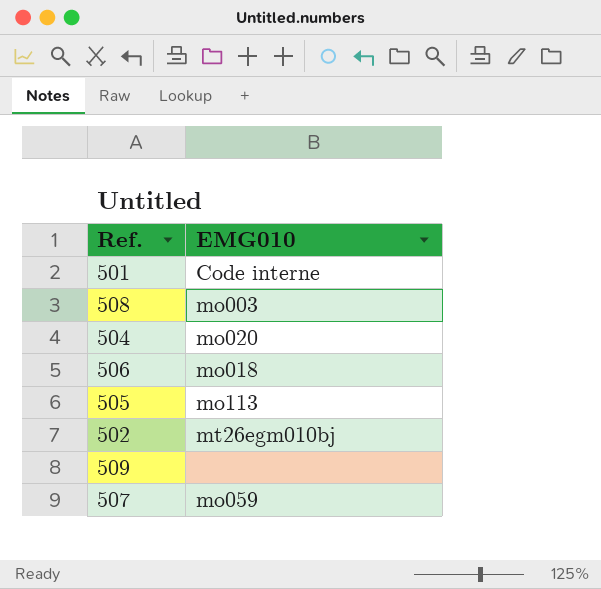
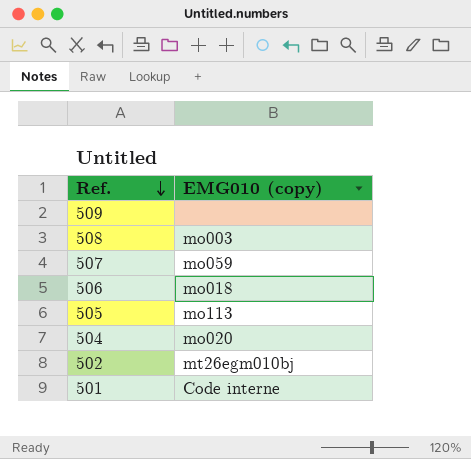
row order: none -> Ref. descending
column name: EMG010 -> EMG010 (copy)

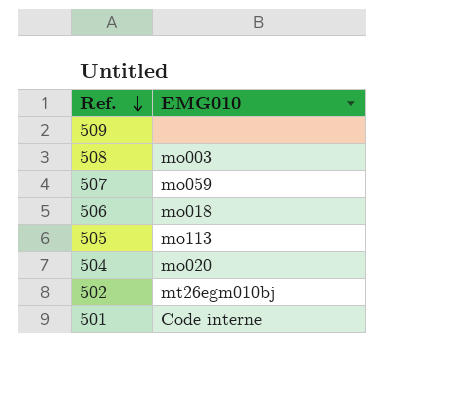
column name: EMG010 (copy) -> EMG010

